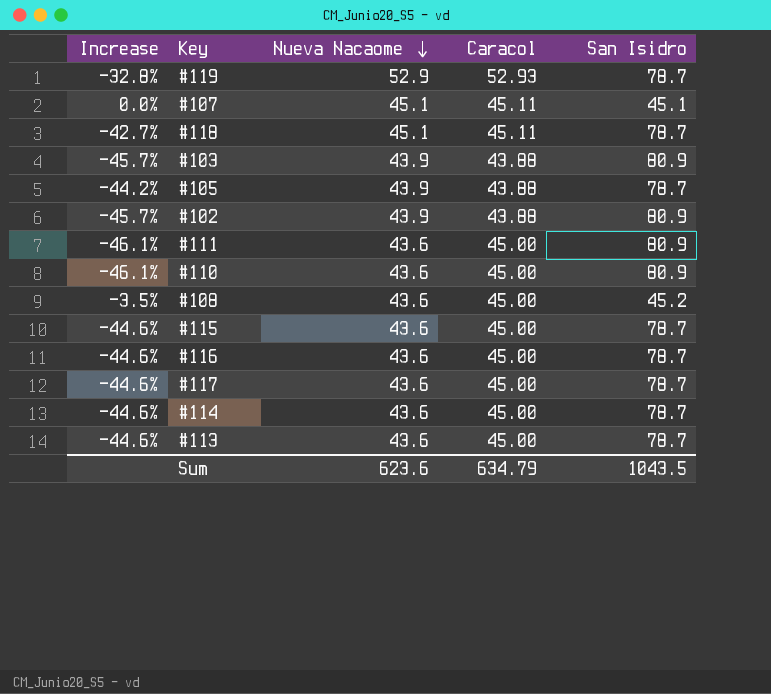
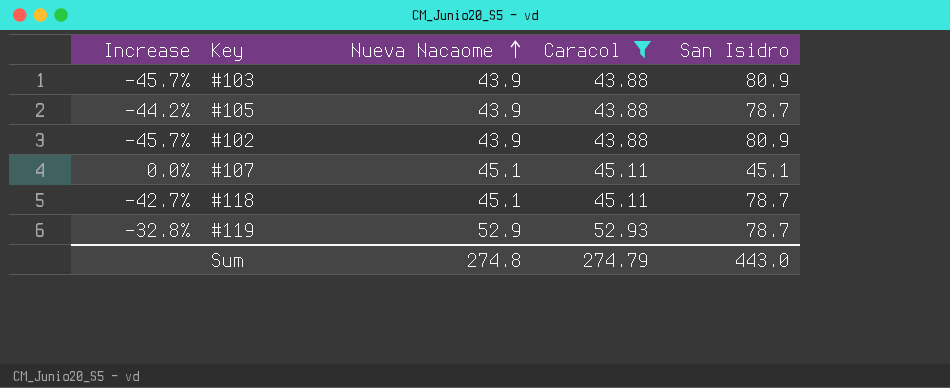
filter: none -> Caracol != 45.00
row order: Nueva Nacaome descending -> Nueva Nacaome ascending
Sum | Nueva Nacaome: 623.6 -> 274.8
Sum | Caracol: 634.79 -> 274.79
Sum | San Isidro: 1043.5 -> 443.0

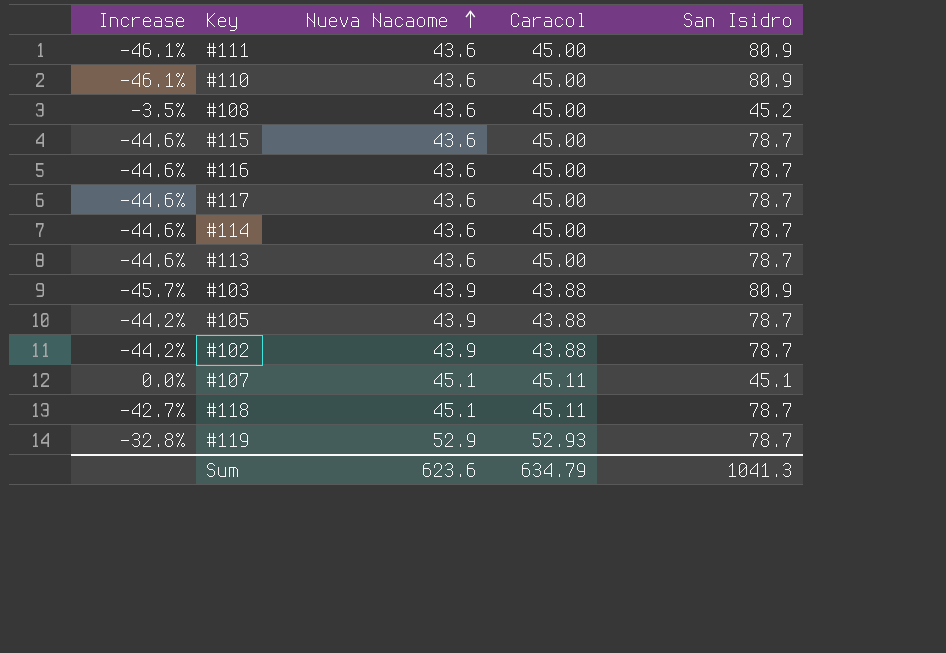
filter: Caracol != 45.00 -> none
#102 | Increase: -45.7% -> -44.2%
#102 | San Isidro: 80.9 -> 78.7
Sum | Nueva Nacaome: 274.8 -> 623.6
Sum | Caracol: 274.79 -> 634.79
Sum | San Isidro: 443.0 -> 1041.3

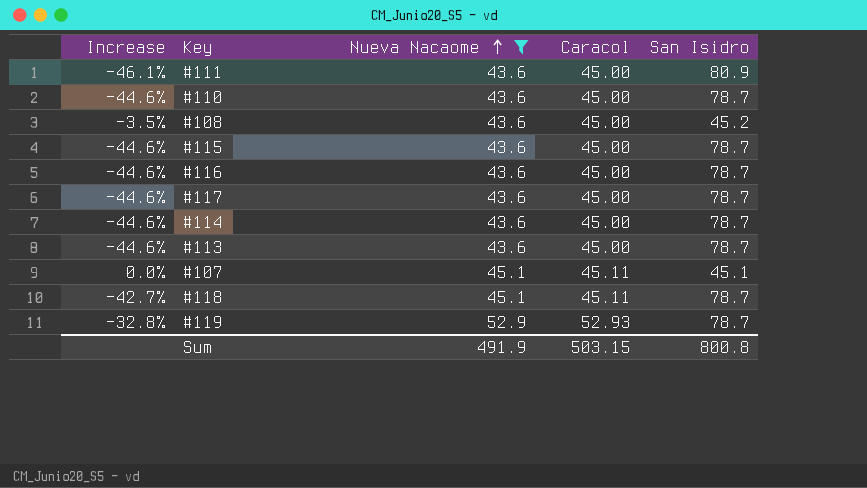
filter: none -> Nueva Nacaome != 43.9
#110 | Increase: -46.1% -> -44.6%
#110 | San Isidro: 80.9 -> 78.7
Sum | Nueva Nacaome: 623.6 -> 491.9
Sum | Caracol: 634.79 -> 503.15
Sum | San Isidro: 1041.3 -> 800.8

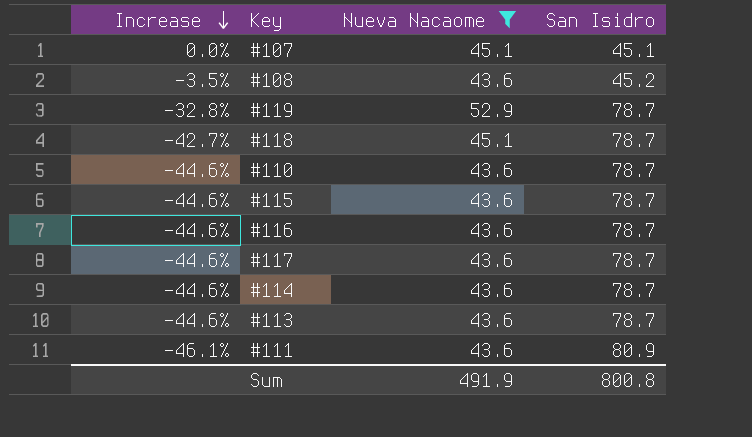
row order: Nueva Nacaome ascending -> Increase descending
column Caracol | position: 4 -> none

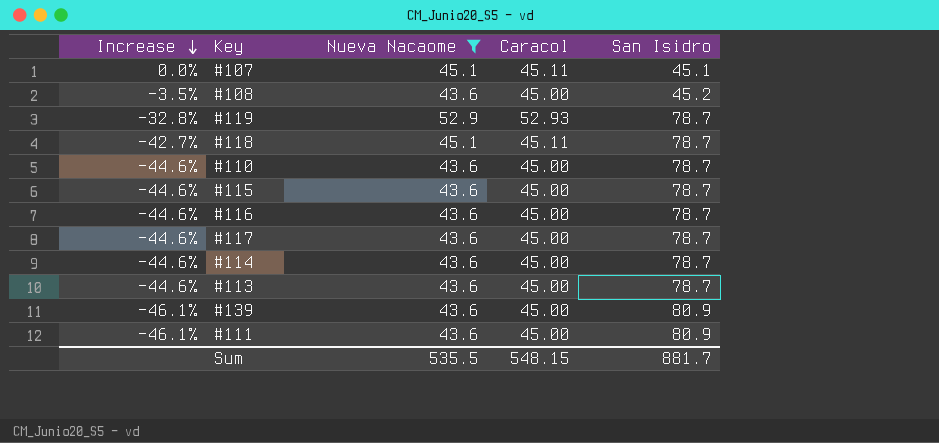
column Caracol | position: none -> 4
row #139: none -> -46.1% | 43.6 | 45.00 | 80.9
Sum | Nueva Nacaome: 491.9 -> 535.5
Sum | San Isidro: 800.8 -> 881.7

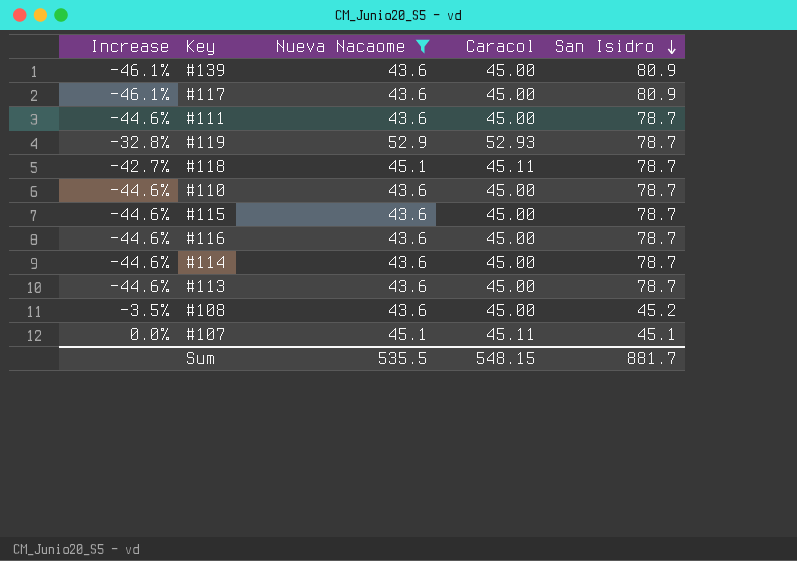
row order: Increase descending -> San Isidro descending
#117 | Increase: -44.6% -> -46.1%
#117 | San Isidro: 78.7 -> 80.9
#111 | Increase: -46.1% -> -44.6%
#111 | San Isidro: 80.9 -> 78.7

